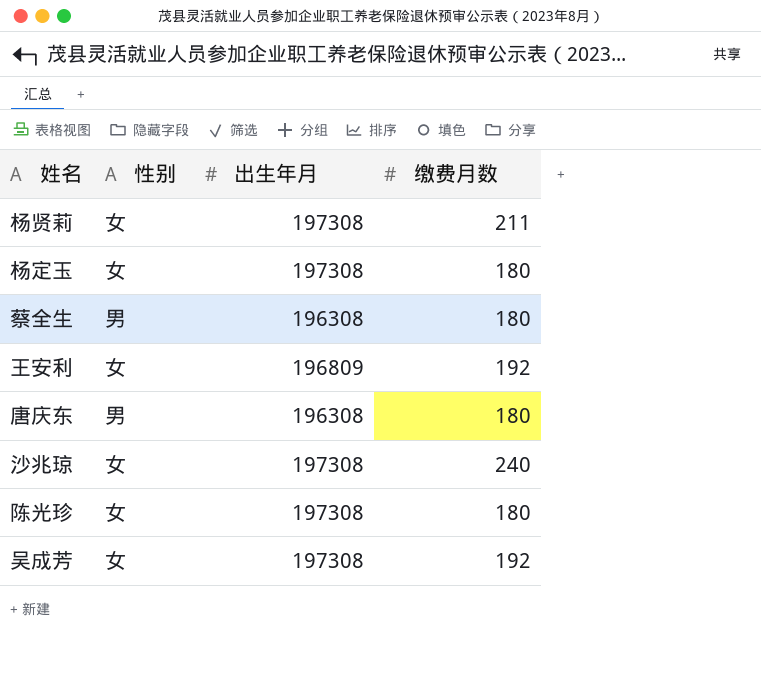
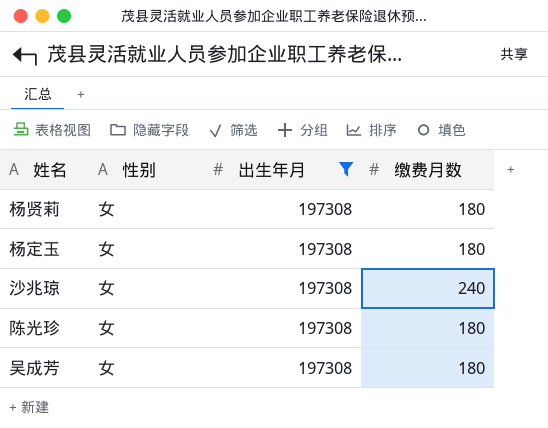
filter: none -> 出生年月 = 197308
杨贤莉 | 缴费月数: 211 -> 180
吴成芳 | 缴费月数: 192 -> 180

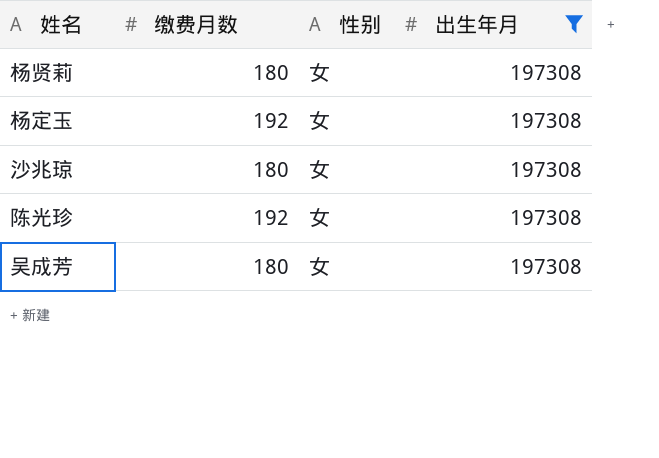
column 缴费月数 | position: 4 -> 2
杨定玉 | 缴费月数: 180 -> 192
沙兆琼 | 缴费月数: 240 -> 180
陈光珍 | 缴费月数: 180 -> 192

